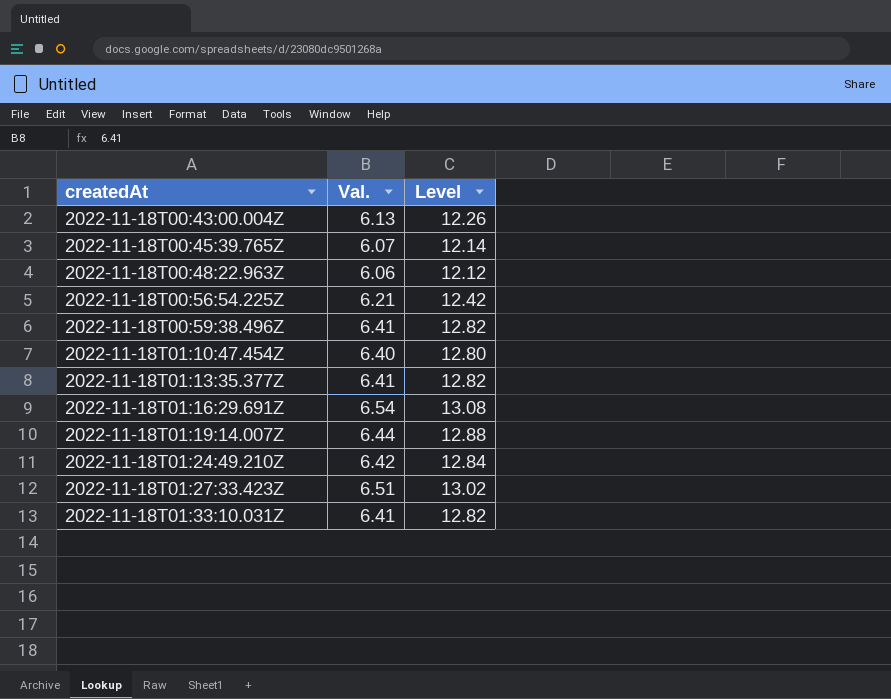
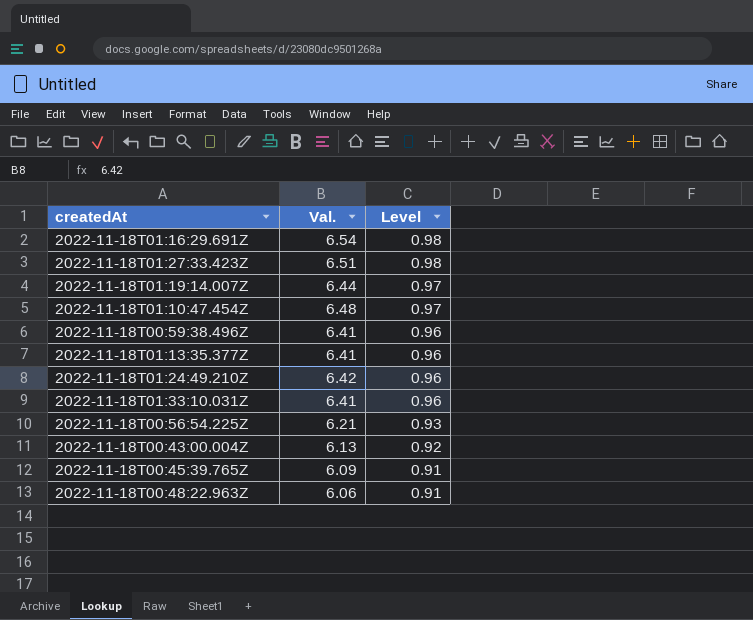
row order: createdAt ascending -> Level descending
column Level | formula: [Val.] * 2 -> [Val.] * 0.15
2022-11-18T01:10:47.454Z | Val.: 6.40 -> 6.48
2022-11-18T00:45:39.765Z | Val.: 6.07 -> 6.09

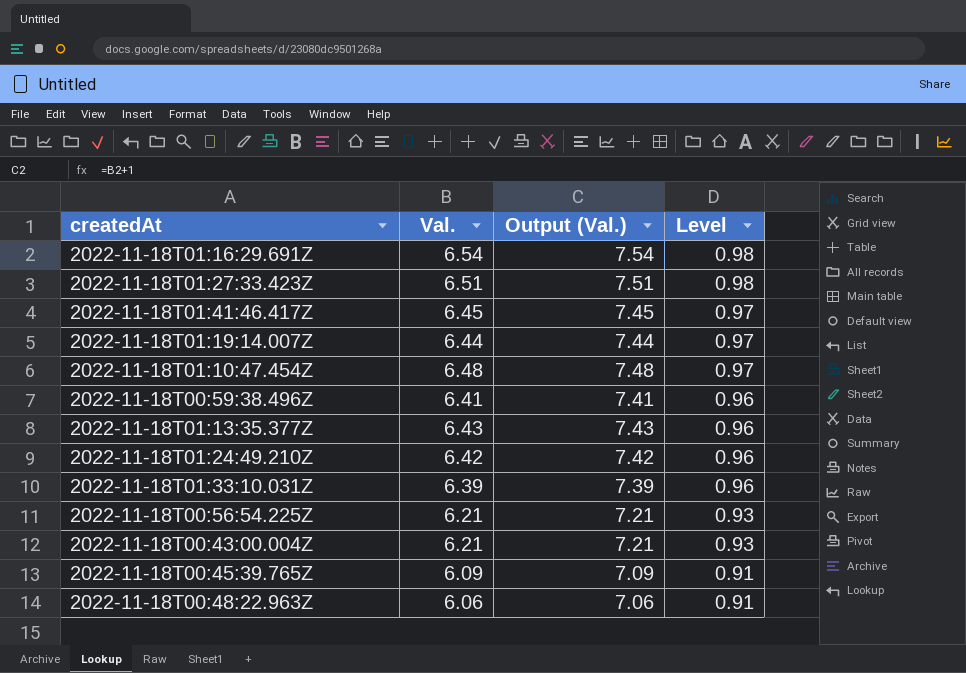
column Output (Val.) | formula: none -> [Val.] + 1
row 2022-11-18T01:41:46.417Z: none -> 6.45 | 7.45 | 0.97
2022-11-18T01:13:35.377Z | Val.: 6.41 -> 6.43
2022-11-18T01:33:10.031Z | Val.: 6.41 -> 6.39
2022-11-18T00:43:00.004Z | Val.: 6.13 -> 6.21
2022-11-18T00:43:00.004Z | Level: 0.92 -> 0.93

